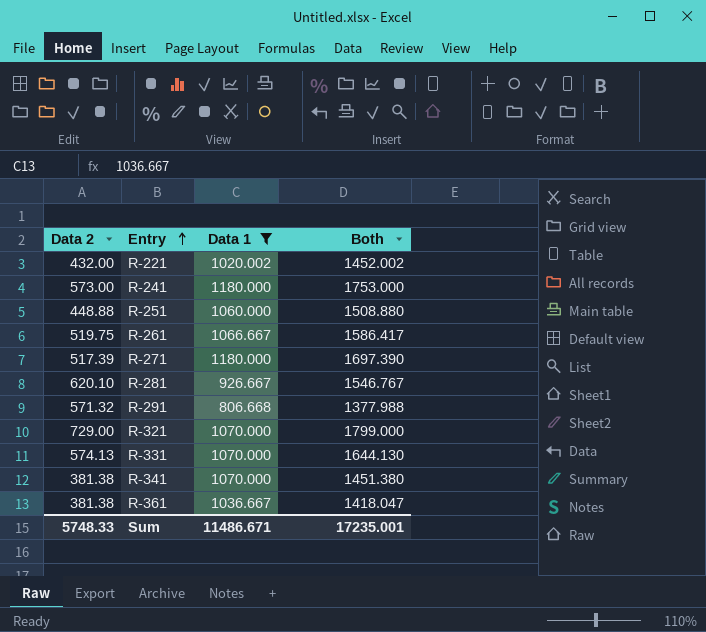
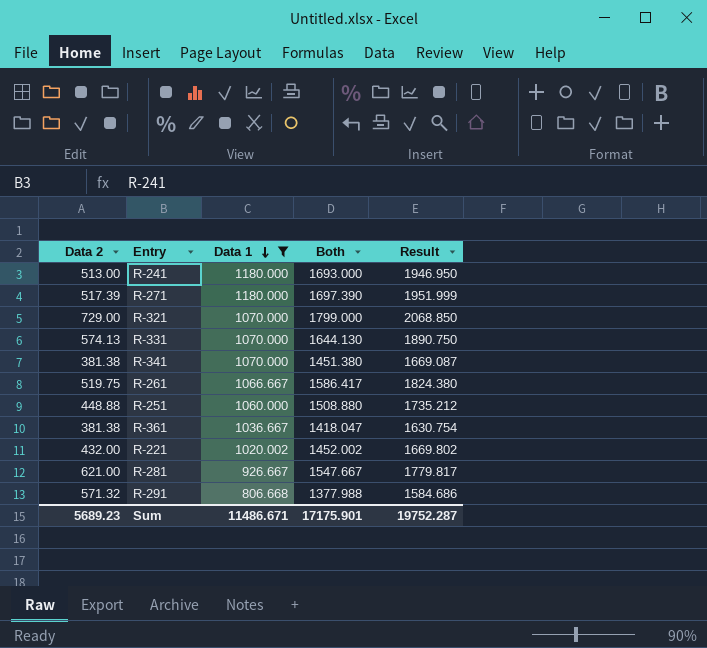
row order: Entry ascending -> Data 1 descending
column Result | formula: none -> [Both] * 1.15
R-241 | Data 2: 573.00 -> 513.00
R-241 | Both: 1753.000 -> 1693.000
R-281 | Data 2: 620.10 -> 621.00
R-281 | Both: 1546.767 -> 1547.667
Sum | Data 2: 5748.33 -> 5689.23
Sum | Both: 17235.001 -> 17175.901

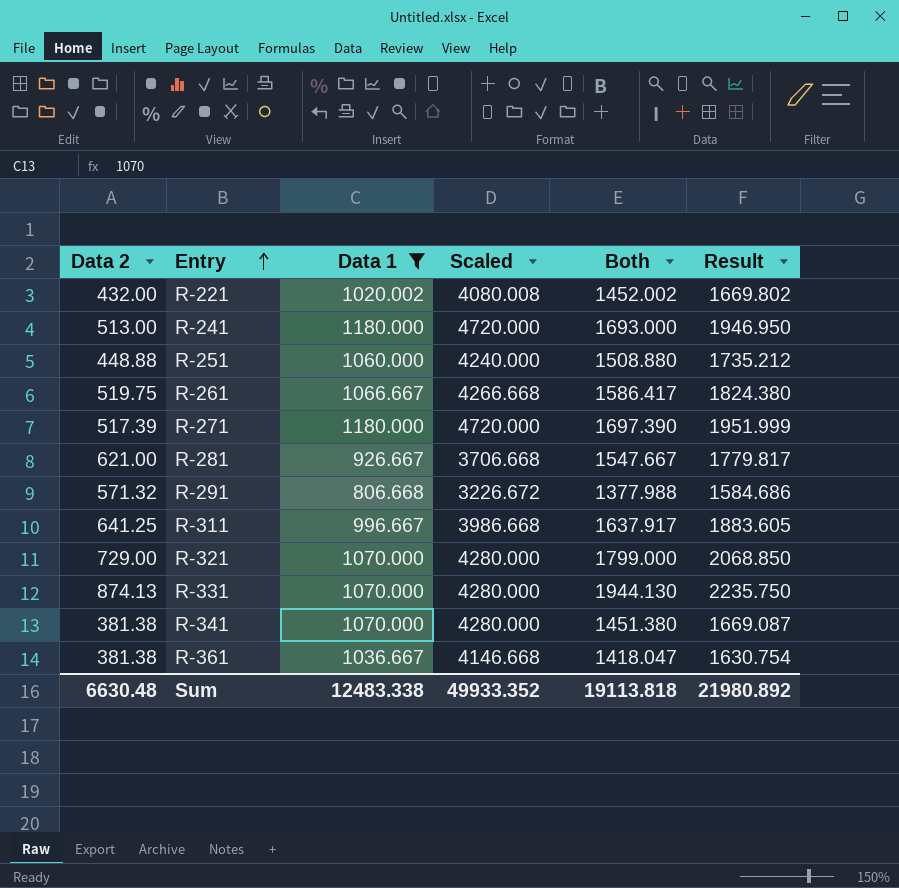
row order: Data 1 descending -> Entry ascending
column Scaled | formula: none -> [Data 1] * 4
row R-311: none -> 641.25 | 996.667 | 3986.668 | 1637.917 | 1883.605
R-331 | Data 2: 574.13 -> 874.13
R-331 | Both: 1644.130 -> 1944.130
R-331 | Result: 1890.750 -> 2235.750
Sum | Data 2: 5689.23 -> 6630.48
Sum | Data 1: 11486.671 -> 12483.338
Sum | Both: 17175.901 -> 19113.818
Sum | Result: 19752.287 -> 21980.892

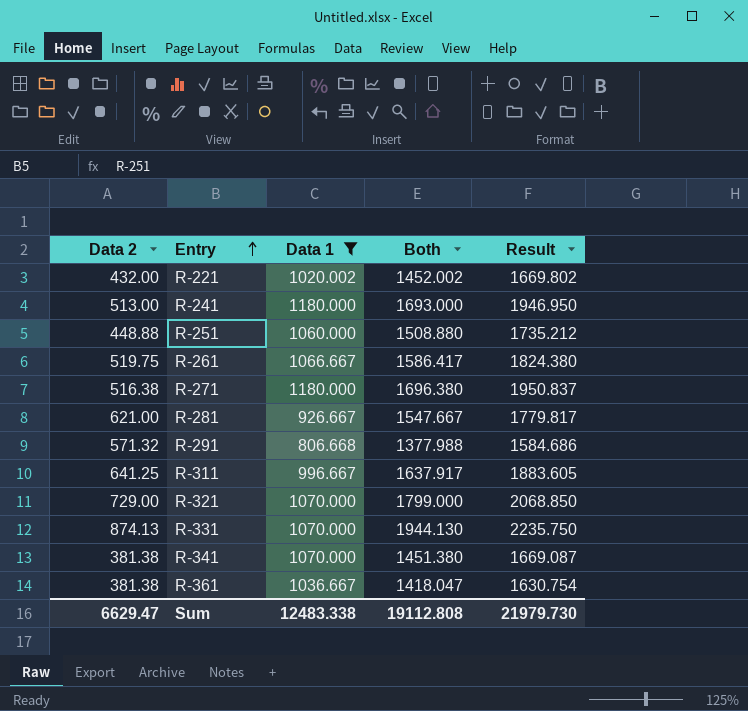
column Scaled | formula: [Data 1] * 4 -> none
R-271 | Data 2: 517.39 -> 516.38
R-271 | Both: 1697.390 -> 1696.380
R-271 | Result: 1951.999 -> 1950.837
Sum | Data 2: 6630.48 -> 6629.47
Sum | Both: 19113.818 -> 19112.808
Sum | Result: 21980.892 -> 21979.730

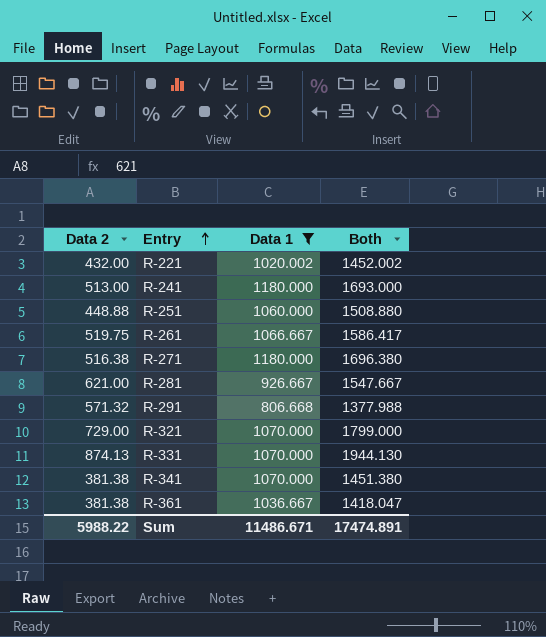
column Result | formula: [Both] * 1.15 -> none
row R-311: 641.25 | 996.667 | 1637.917 | 1883.605 -> none
Sum | Data 2: 6629.47 -> 5988.22
Sum | Data 1: 12483.338 -> 11486.671
Sum | Both: 19112.808 -> 17474.891

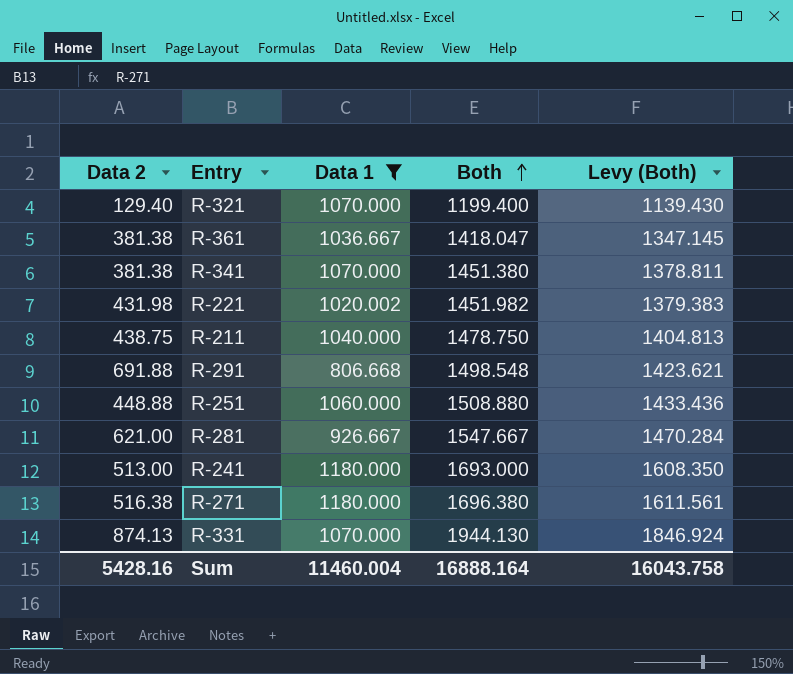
row order: Entry ascending -> Both ascending
column Levy (Both) | formula: none -> [Both] * 0.95
row R-261: 519.75 | 1066.667 | 1586.417 -> none
R-321 | Data 2: 729.00 -> 129.40
R-321 | Both: 1799.000 -> 1199.400
R-221 | Data 2: 432.00 -> 431.98
R-221 | Both: 1452.002 -> 1451.982
row R-211: none -> 438.75 | 1040.000 | 1478.750 | 1404.813
R-291 | Data 2: 571.32 -> 691.88
R-291 | Both: 1377.988 -> 1498.548
Sum | Data 2: 5988.22 -> 5428.16
Sum | Data 1: 11486.671 -> 11460.004
Sum | Both: 17474.891 -> 16888.164

